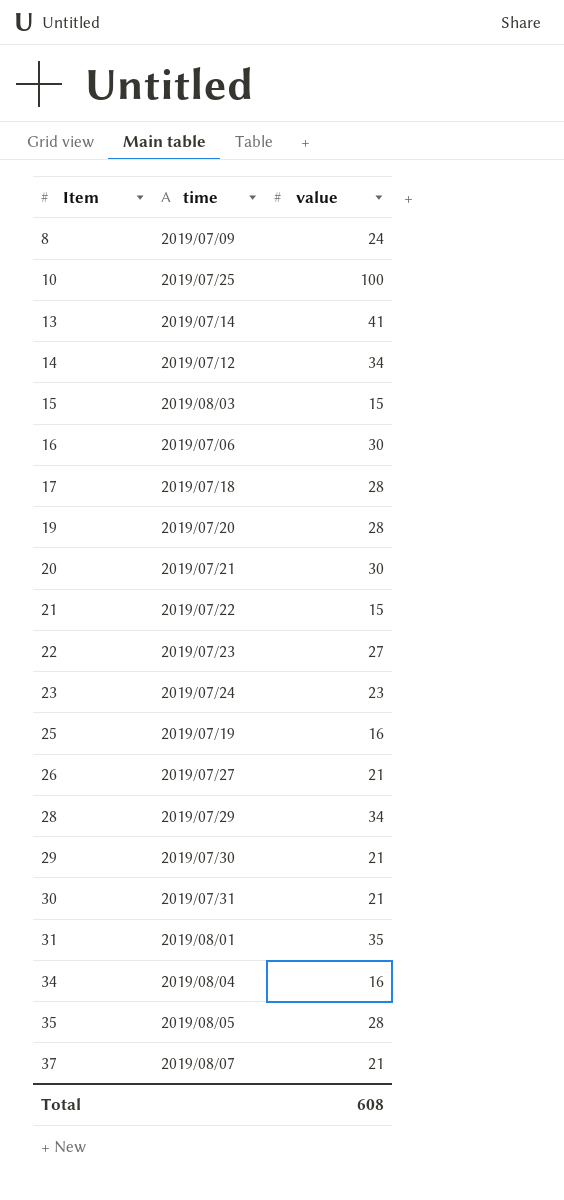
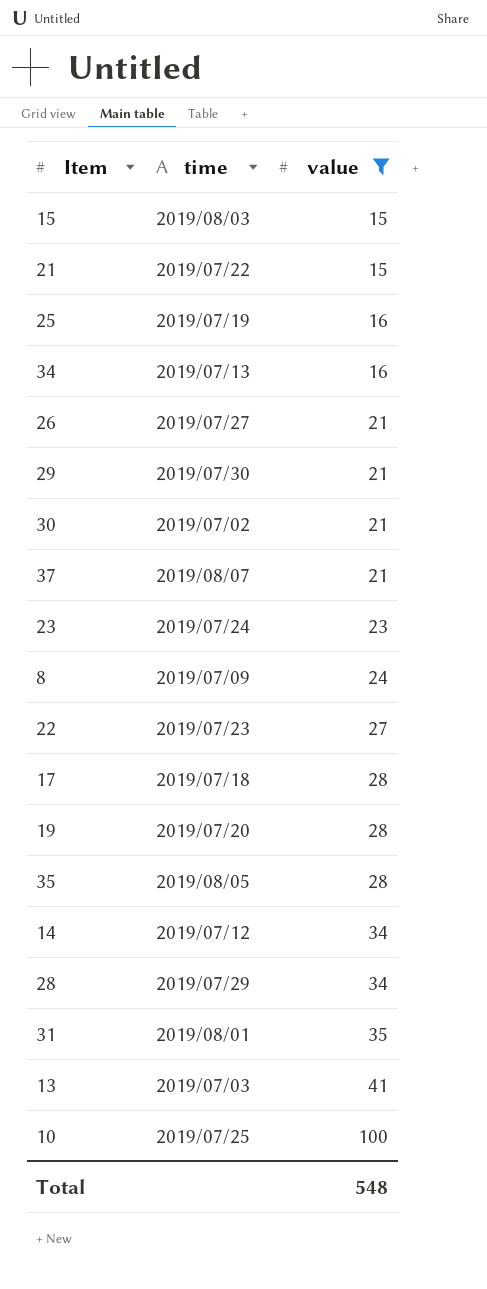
filter: none -> value != 30
row order: Item ascending -> value ascending
34 | time: 2019/08/04 -> 2019/07/13
30 | time: 2019/07/31 -> 2019/07/02
13 | time: 2019/07/14 -> 2019/07/03
Total | value: 608 -> 548

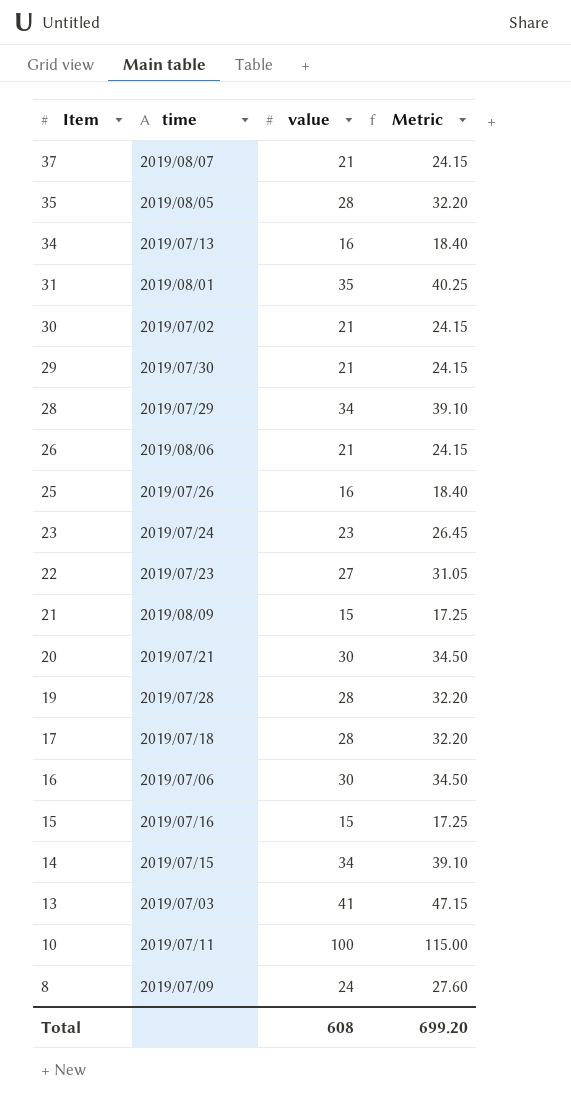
filter: value != 30 -> none
row order: value ascending -> Item descending
column Metric | formula: none -> [value] * 1.15
26 | time: 2019/07/27 -> 2019/08/06
25 | time: 2019/07/19 -> 2019/07/26
21 | time: 2019/07/22 -> 2019/08/09
19 | time: 2019/07/20 -> 2019/07/28
15 | time: 2019/08/03 -> 2019/07/16
14 | time: 2019/07/12 -> 2019/07/15
10 | time: 2019/07/25 -> 2019/07/11
Total | value: 548 -> 608

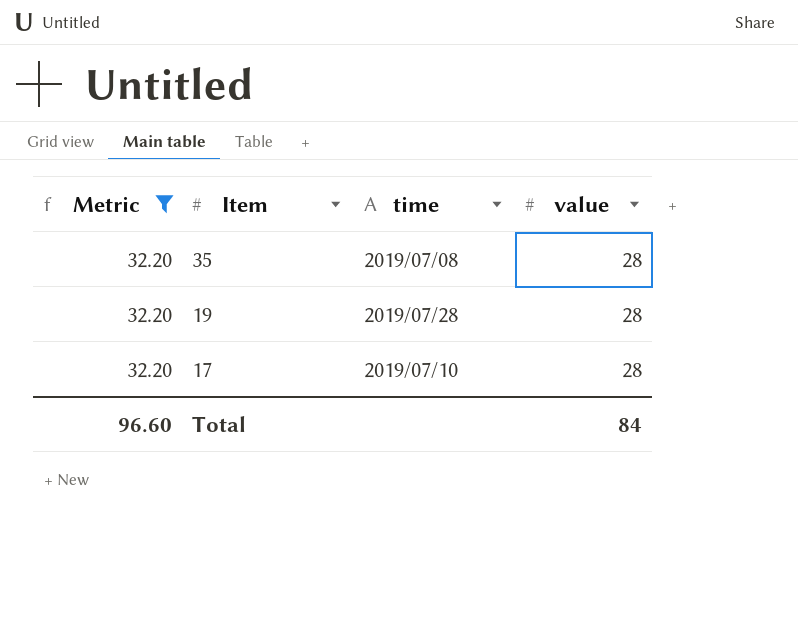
filter: none -> Metric = 32.20
column Metric | position: 4 -> 1
35 | time: 2019/08/05 -> 2019/07/08
17 | time: 2019/07/18 -> 2019/07/10
Total | Metric: 699.20 -> 96.60
Total | value: 608 -> 84

